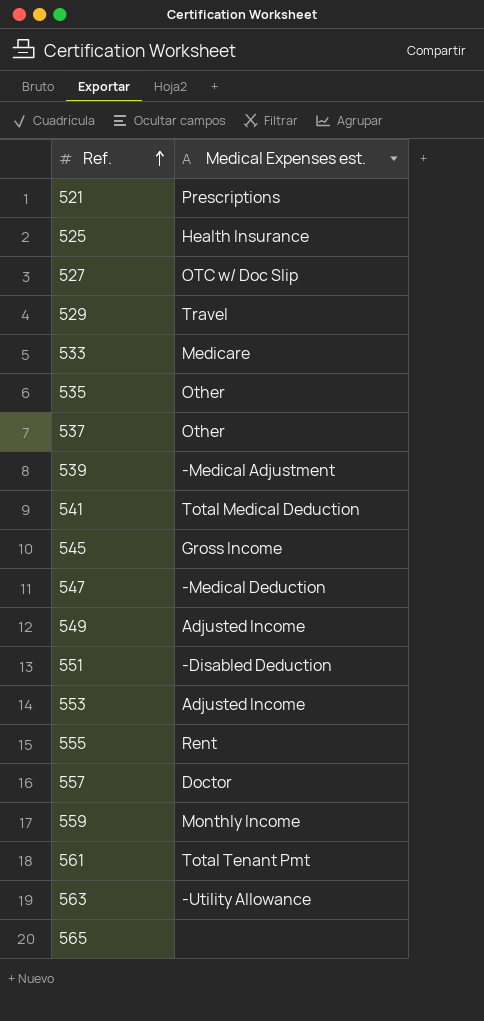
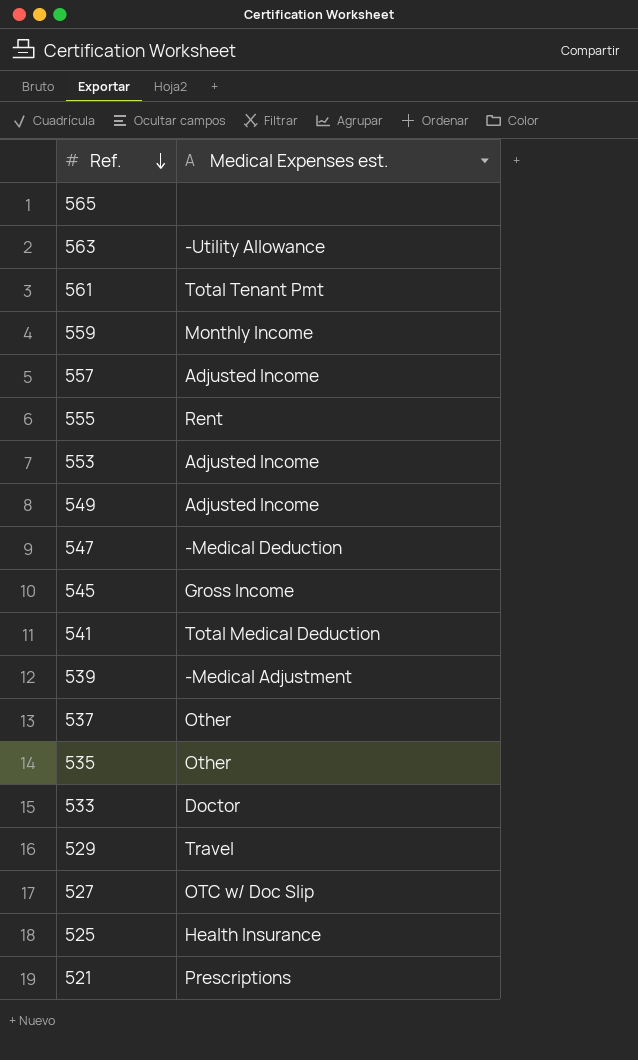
row order: Ref. ascending -> Ref. descending
row 551: -Disabled Deduction -> none
557 | Medical Expenses est.: Doctor -> Adjusted Income
533 | Medical Expenses est.: Medicare -> Doctor

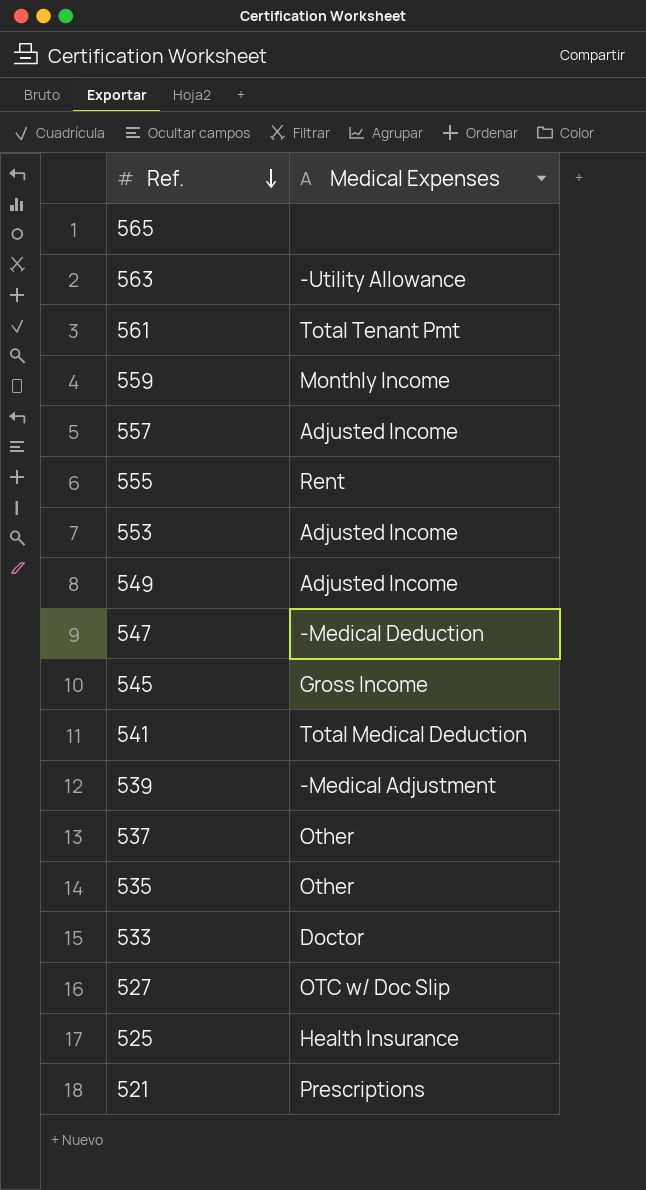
column name: Medical Expenses est. -> Medical Expenses
row 529: Travel -> none

